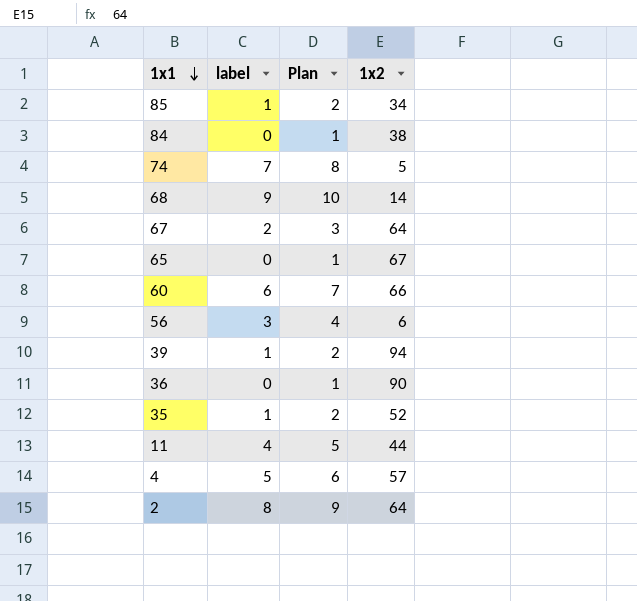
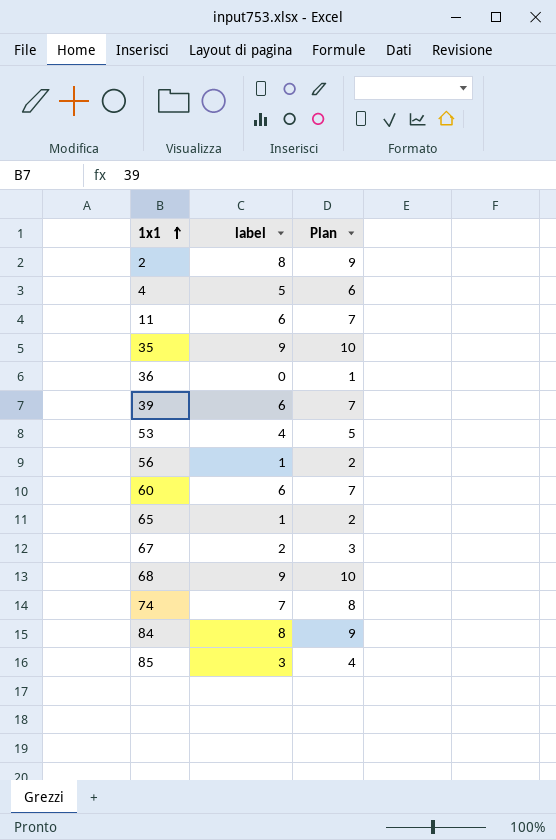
row order: 1x1 descending -> 1x1 ascending
column 1x2 | position: 4 -> none
11 | label: 4 -> 6
11 | Plan: 5 -> 7
35 | label: 1 -> 9
35 | Plan: 2 -> 10
39 | label: 1 -> 6
39 | Plan: 2 -> 7
row 53: none -> 4 | 5
56 | label: 3 -> 1
56 | Plan: 4 -> 2
65 | label: 0 -> 1
65 | Plan: 1 -> 2
84 | label: 0 -> 8
84 | Plan: 1 -> 9
85 | label: 1 -> 3
85 | Plan: 2 -> 4

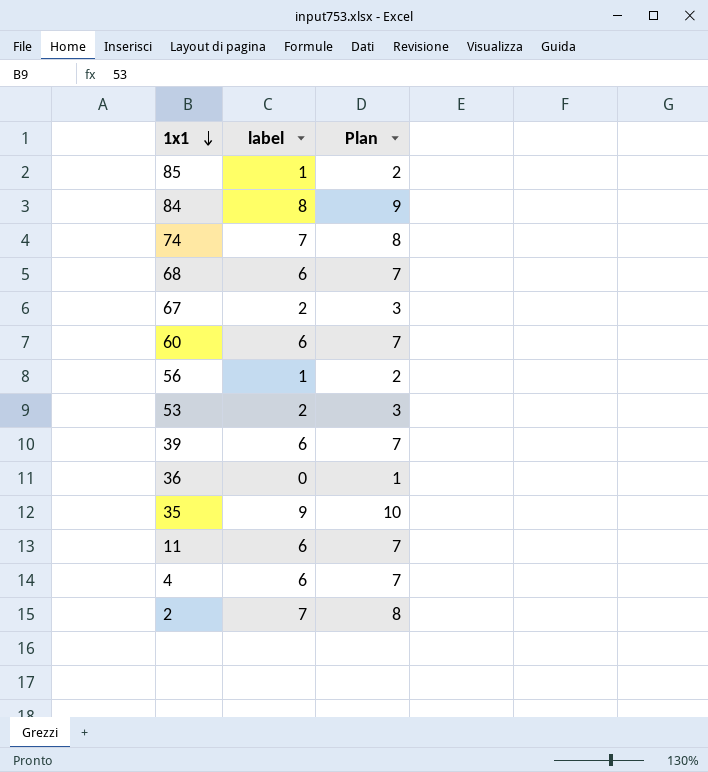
row order: 1x1 ascending -> 1x1 descending
row 65: 1 | 2 -> none
85 | label: 3 -> 1
85 | Plan: 4 -> 2
68 | label: 9 -> 6
68 | Plan: 10 -> 7
53 | label: 4 -> 2
53 | Plan: 5 -> 3
4 | label: 5 -> 6
4 | Plan: 6 -> 7
2 | label: 8 -> 7
2 | Plan: 9 -> 8

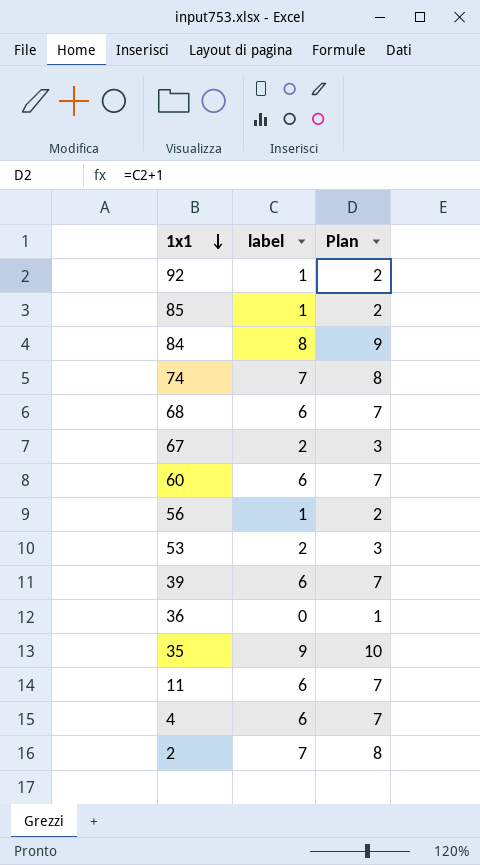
row 92: none -> 1 | 2

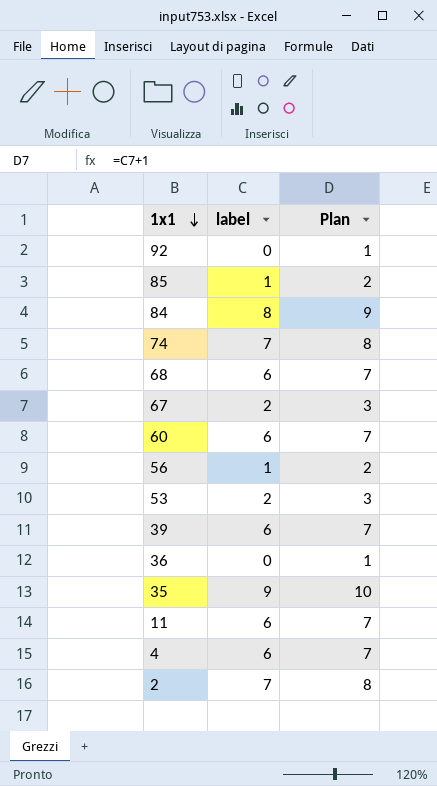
92 | label: 1 -> 0
92 | Plan: 2 -> 1

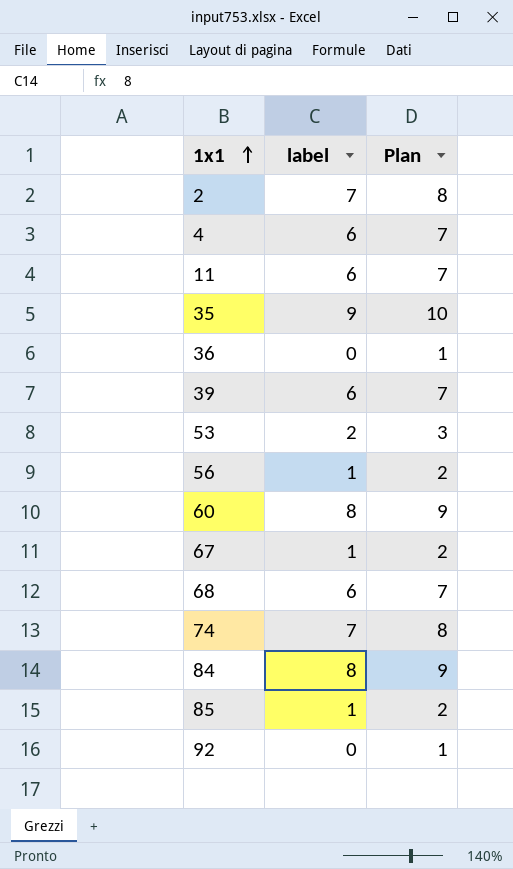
row order: 1x1 descending -> 1x1 ascending
60 | label: 6 -> 8
60 | Plan: 7 -> 9
67 | label: 2 -> 1
67 | Plan: 3 -> 2

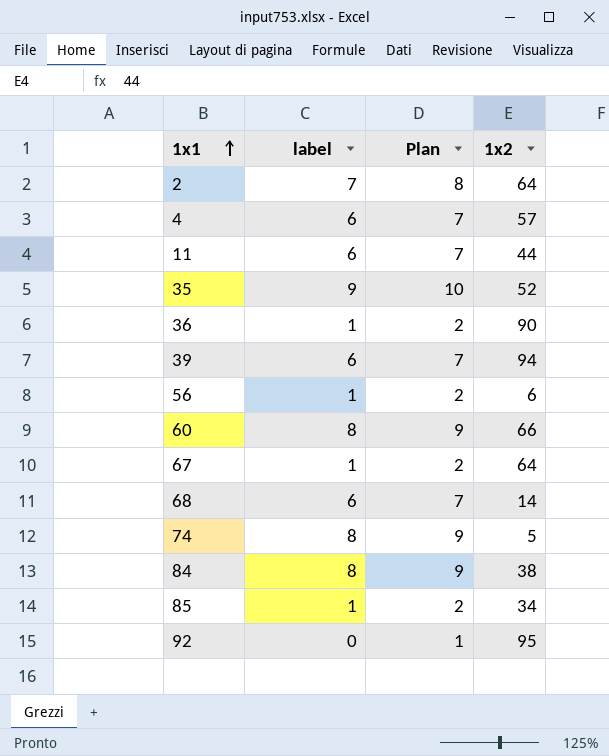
column 1x2 | position: none -> 4
row 53: 2 | 3 -> none
36 | label: 0 -> 1
36 | Plan: 1 -> 2
74 | label: 7 -> 8
74 | Plan: 8 -> 9

